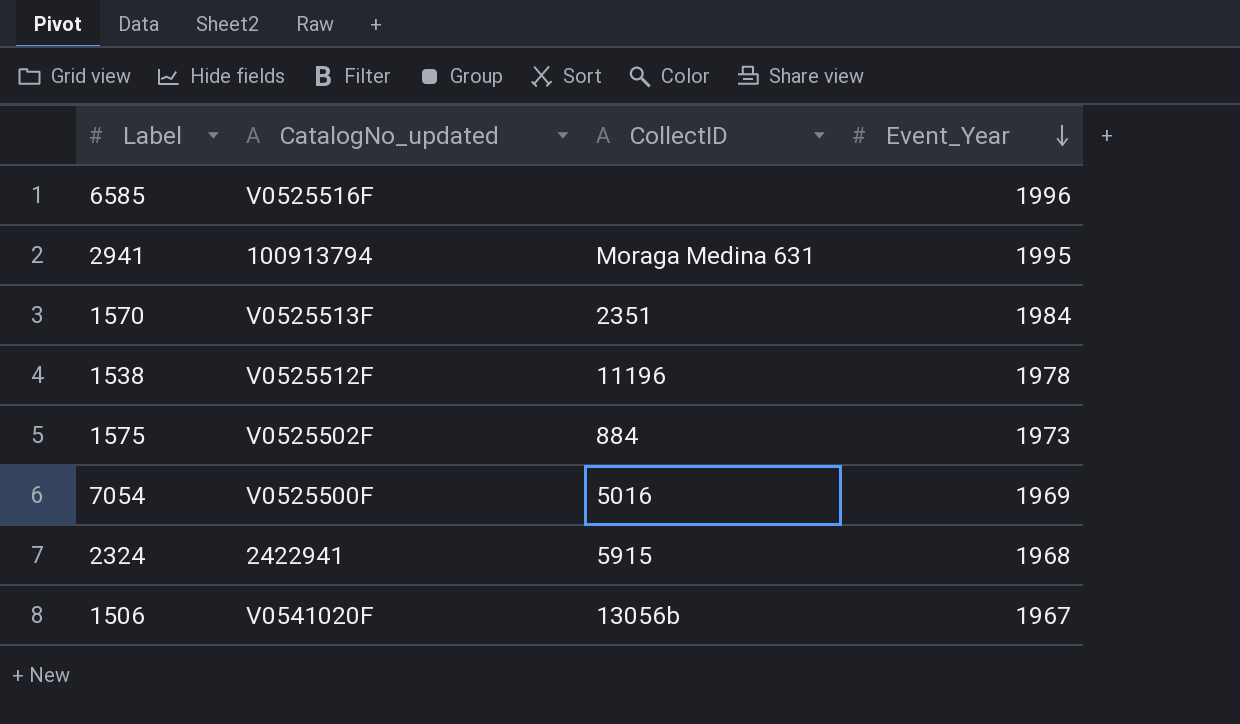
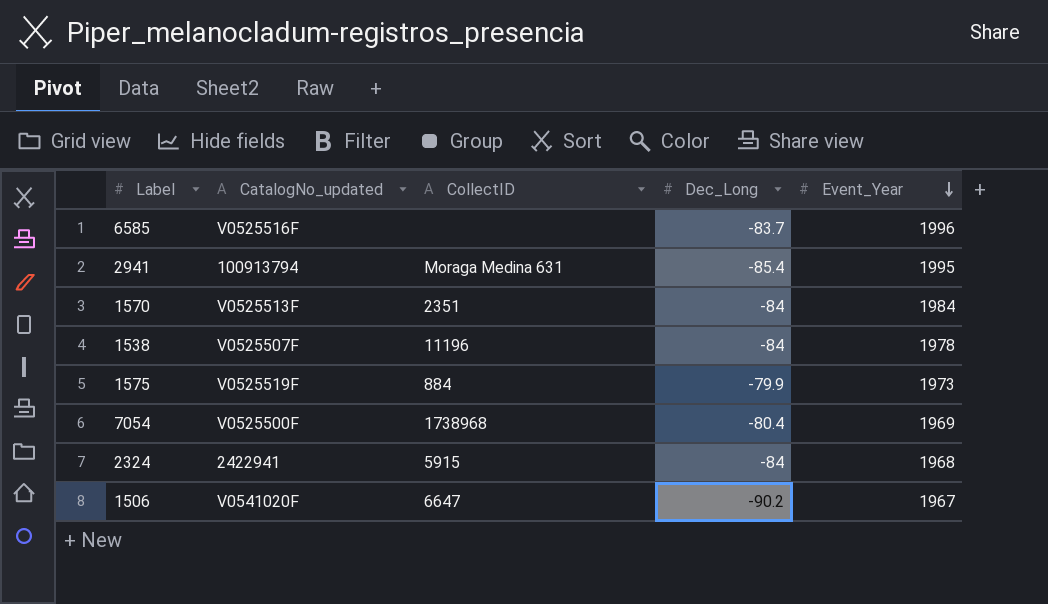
column Dec_Long | position: none -> 4
1538 | CatalogNo_updated: V0525512F -> V0525507F
1575 | CatalogNo_updated: V0525502F -> V0525519F
7054 | CollectID: 5016 -> 1738968
1506 | CollectID: 13056b -> 6647

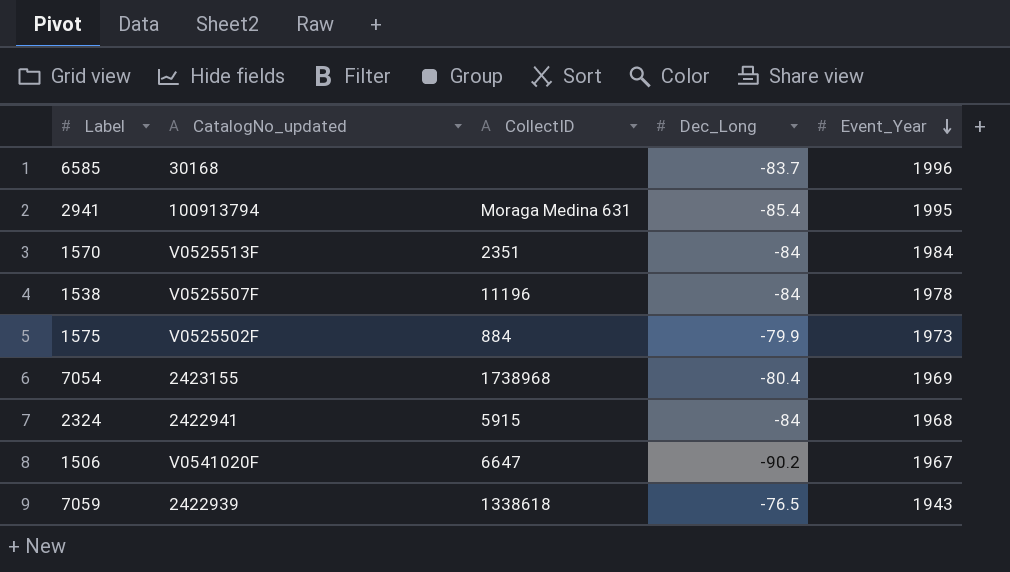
6585 | CatalogNo_updated: V0525516F -> 30168
1575 | CatalogNo_updated: V0525519F -> V0525502F
7054 | CatalogNo_updated: V0525500F -> 2423155
row 7059: none -> 2422939 | 1338618 | -76.5 | 1943

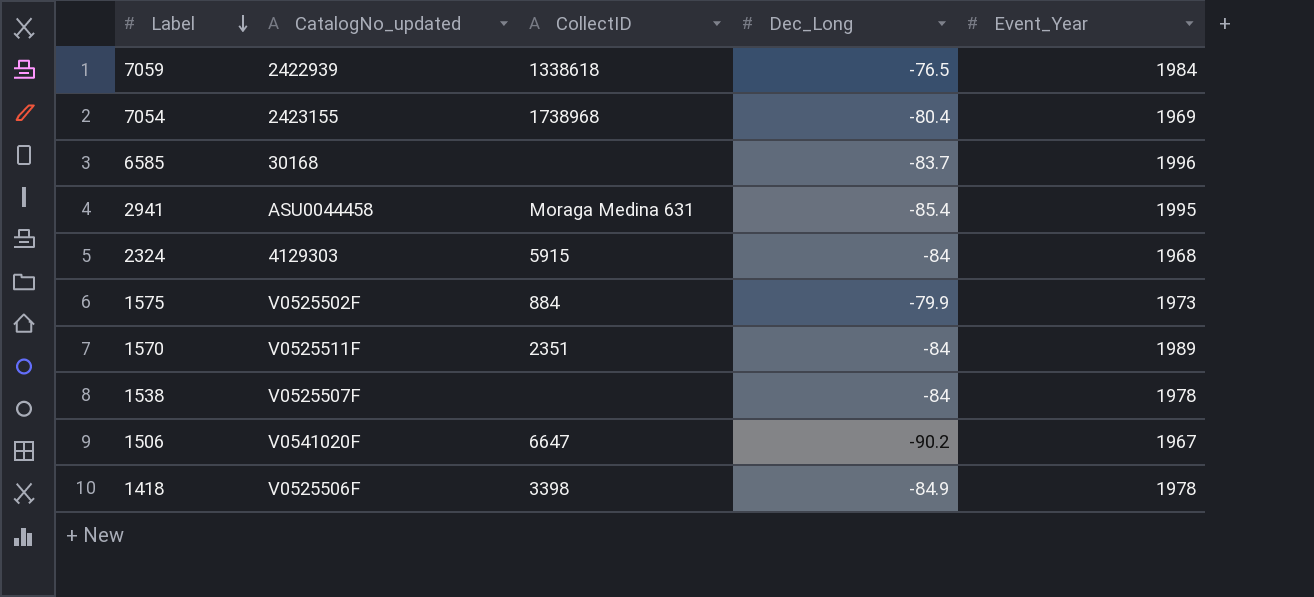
row order: Event_Year descending -> Label descending
7059 | Event_Year: 1943 -> 1984
2941 | CatalogNo_updated: 100913794 -> ASU0044458
2324 | CatalogNo_updated: 2422941 -> 4129303
1570 | CatalogNo_updated: V0525513F -> V0525511F
1570 | Event_Year: 1984 -> 1989
1538 | CollectID: 11196 -> none
row 1418: none -> V0525506F | 3398 | -84.9 | 1978

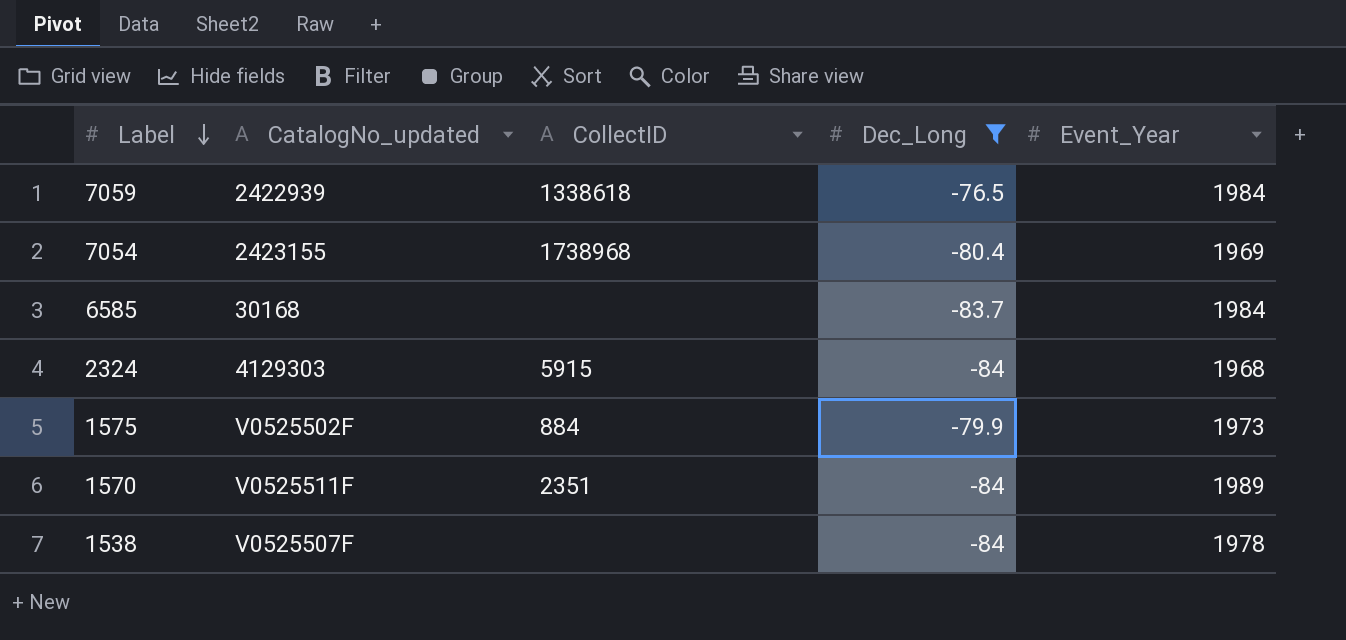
filter: none -> Dec_Long >= -84
6585 | Event_Year: 1996 -> 1984

